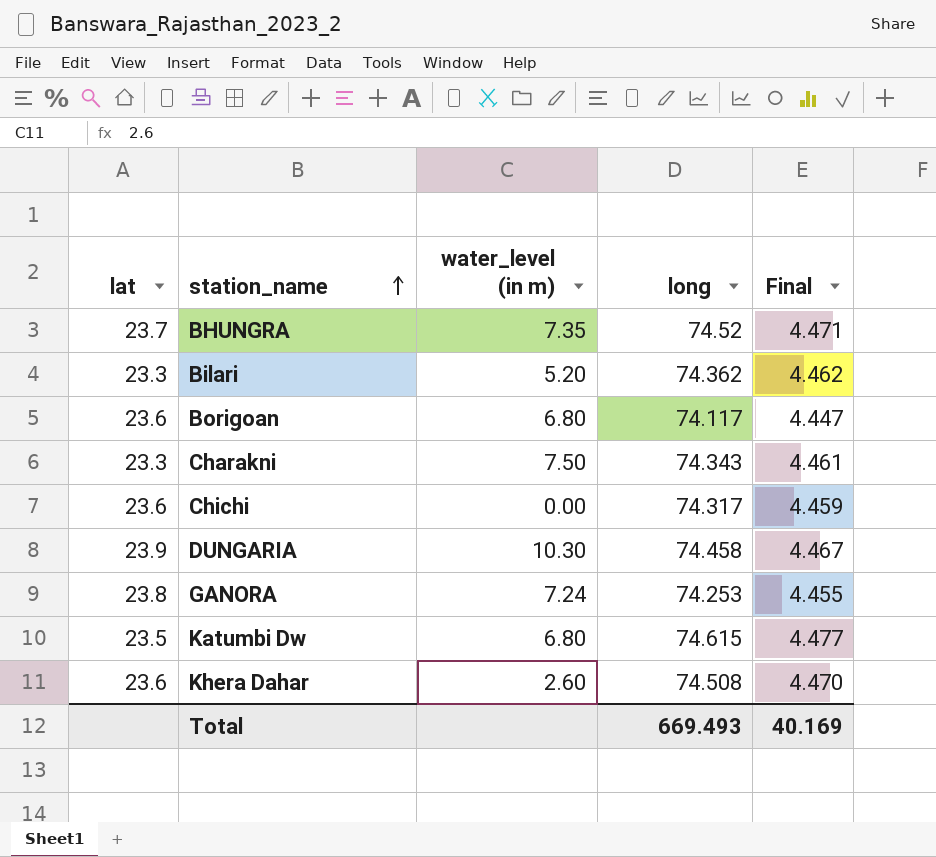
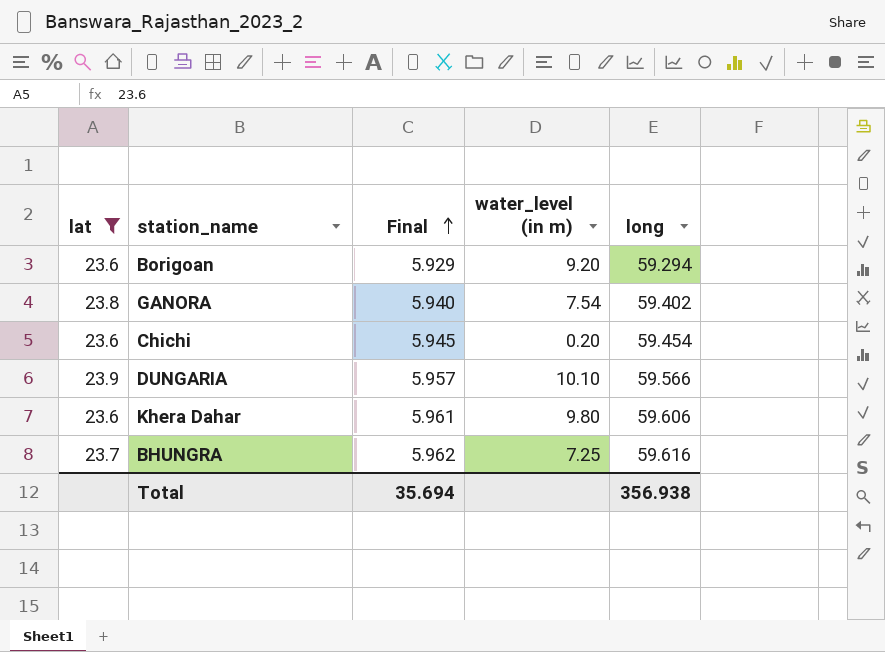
filter: none -> lat >= 23.6
row order: station_name ascending -> Final ascending
column Final | formula: [long] * 0.06 -> [long] * 0.1
column Final | position: 5 -> 3
Borigoan | water_level (in m): 6.80 -> 9.20
Borigoan | long: 74.117 -> 59.294
GANORA | water_level (in m): 7.24 -> 7.54
GANORA | long: 74.253 -> 59.402
Chichi | water_level (in m): 0.00 -> 0.20
Chichi | long: 74.317 -> 59.454
DUNGARIA | water_level (in m): 10.30 -> 10.10
DUNGARIA | long: 74.458 -> 59.566
Khera Dahar | water_level (in m): 2.60 -> 9.80
Khera Dahar | long: 74.508 -> 59.606
BHUNGRA | water_level (in m): 7.35 -> 7.25
BHUNGRA | long: 74.52 -> 59.616
Total | Final: 40.169 -> 35.694
Total | long: 669.493 -> 356.938

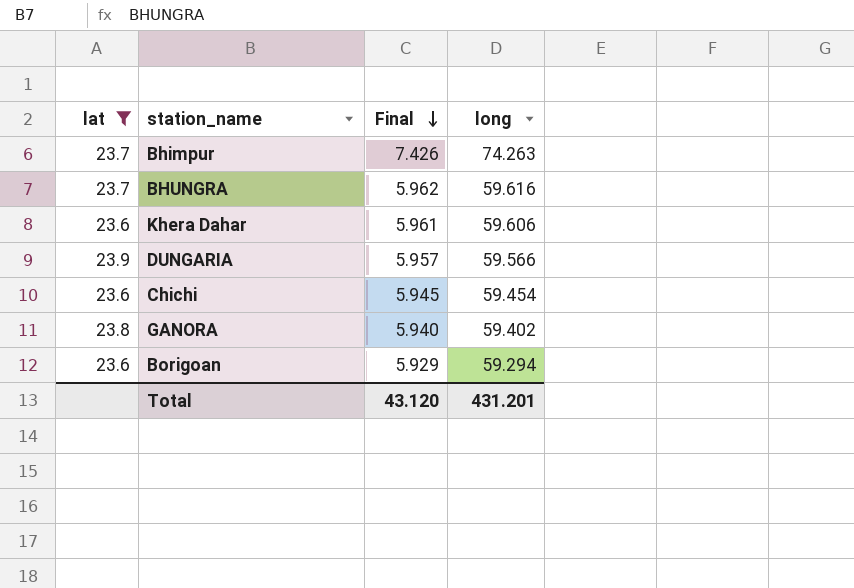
row order: Final ascending -> Final descending
column water_level (in m) | position: 4 -> none
row Bhimpur: none -> 23.7 | 7.426 | 74.263
Total | Final: 35.694 -> 43.120
Total | long: 356.938 -> 431.201

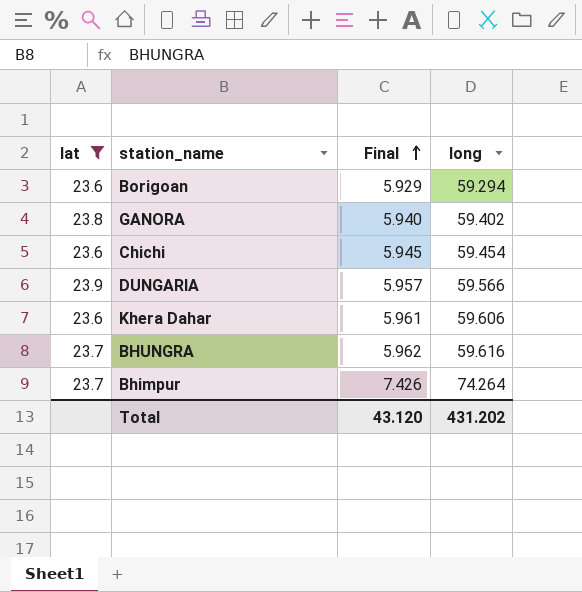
row order: Final descending -> Final ascending
Bhimpur | long: 74.263 -> 74.264
Total | long: 431.201 -> 431.202

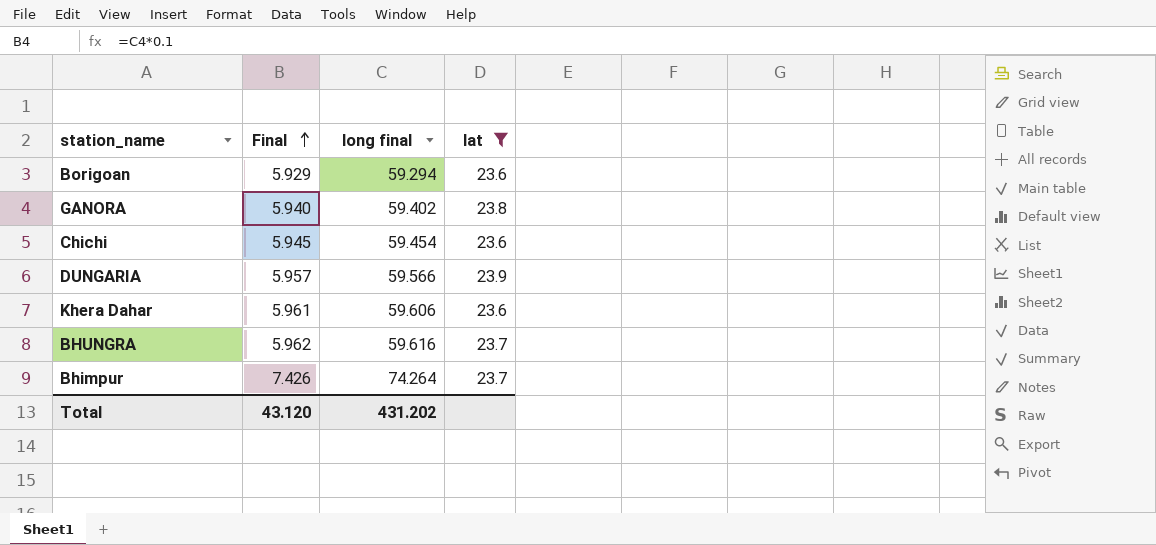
column name: long -> long final
column lat | position: 1 -> 4

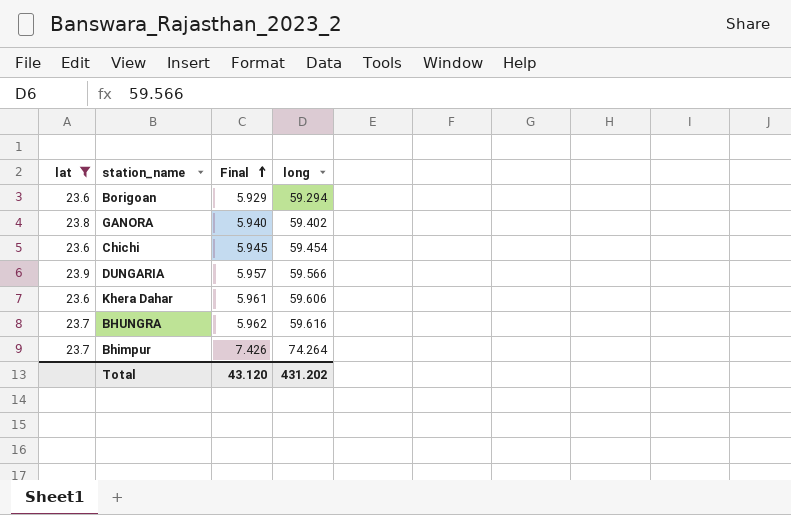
column lat | position: 4 -> 1
column name: long final -> long

